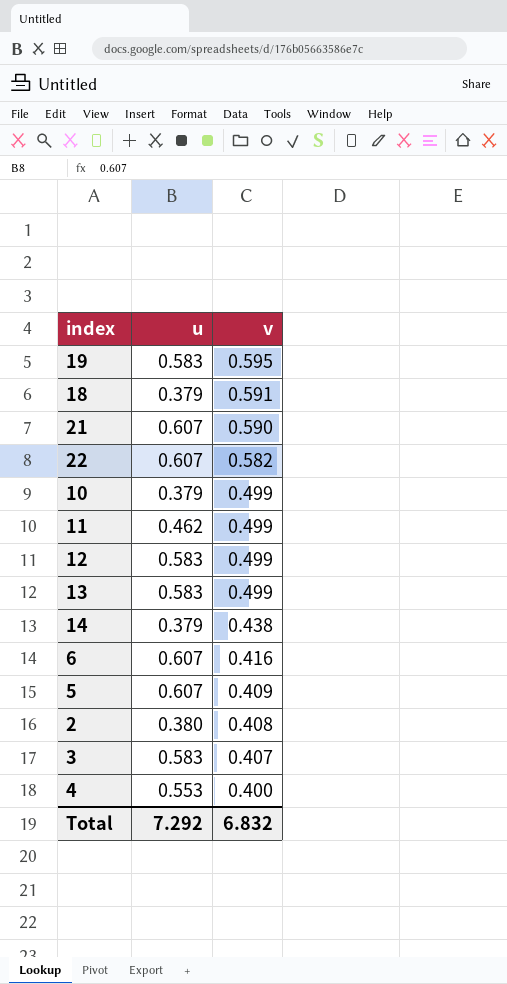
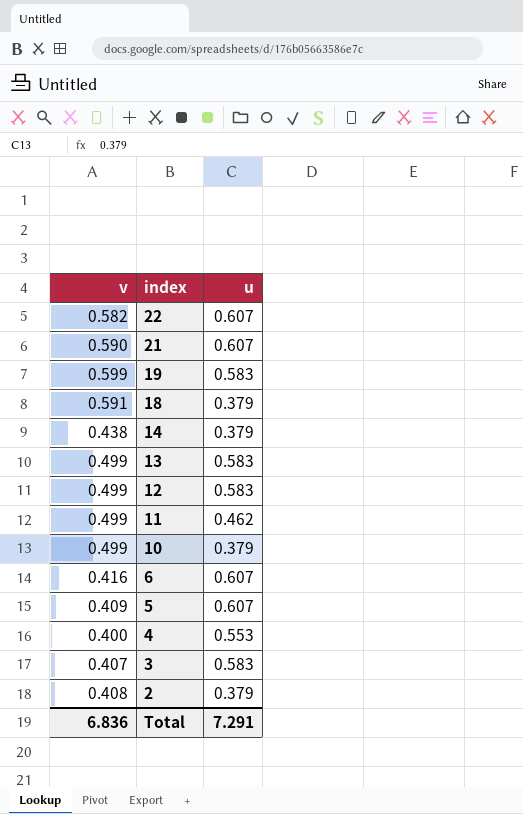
row order: v descending -> index descending
column v | position: 3 -> 1
19 | v: 0.595 -> 0.599
2 | u: 0.380 -> 0.379
Total | v: 6.832 -> 6.836
Total | u: 7.292 -> 7.291

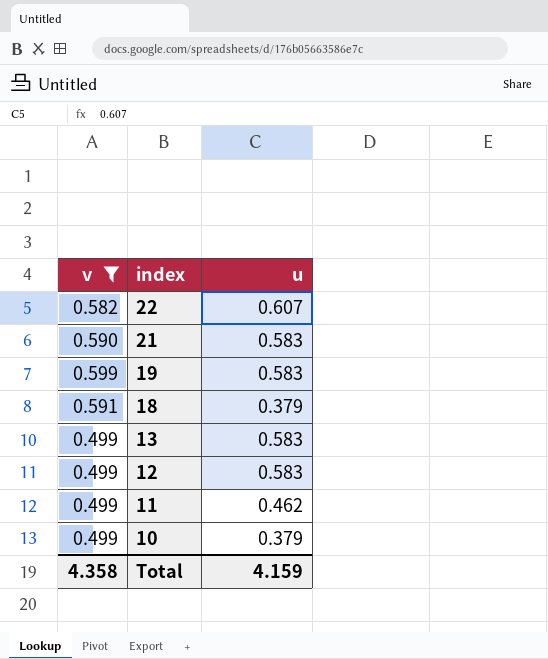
filter: none -> v >= 0.499
21 | u: 0.607 -> 0.583
Total | v: 6.836 -> 4.358
Total | u: 7.291 -> 4.159

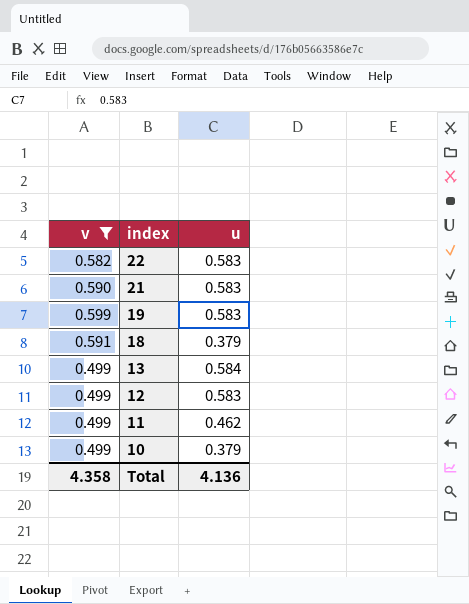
22 | u: 0.607 -> 0.583
13 | u: 0.583 -> 0.584
Total | u: 4.159 -> 4.136

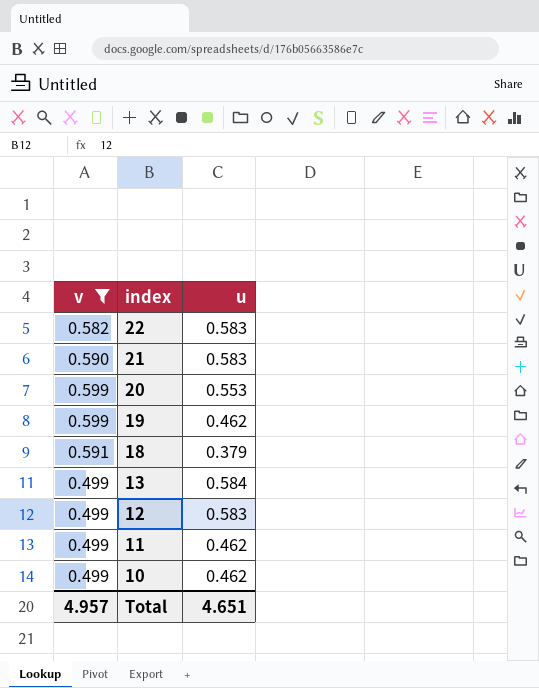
row 20: none -> 0.599 | 0.553
19 | u: 0.583 -> 0.462
10 | u: 0.379 -> 0.462
Total | v: 4.358 -> 4.957
Total | u: 4.136 -> 4.651

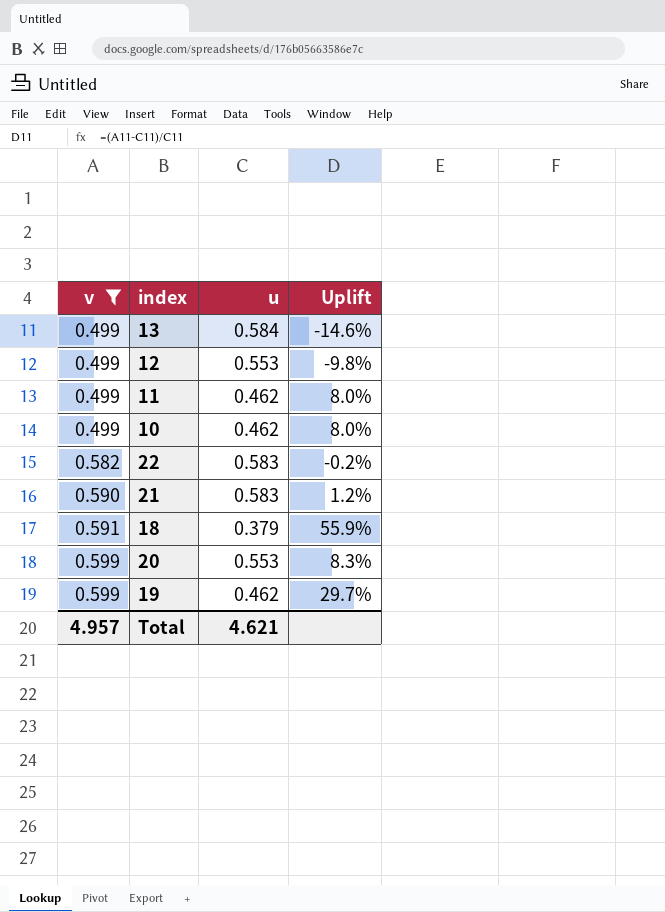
row order: index descending -> v ascending
column Uplift | formula: none -> ([v] - [u]) / [u]
12 | u: 0.583 -> 0.553
Total | u: 4.651 -> 4.621

